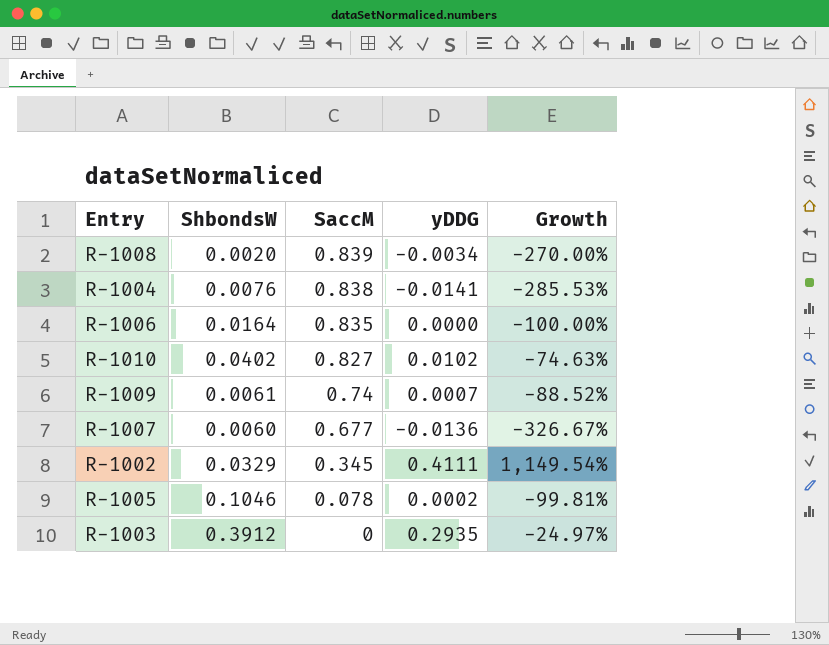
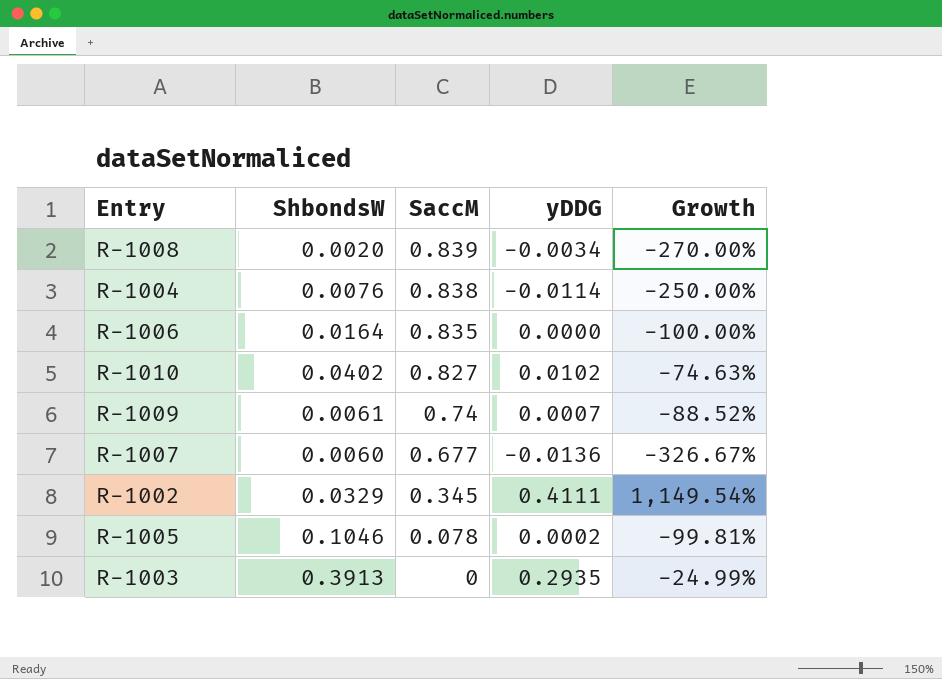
R-1004 | yDDG: -0.0141 -> -0.0114
R-1004 | Growth: -285.53% -> -250.00%
R-1003 | ShbondsW: 0.3912 -> 0.3913
R-1003 | Growth: -24.97% -> -24.99%

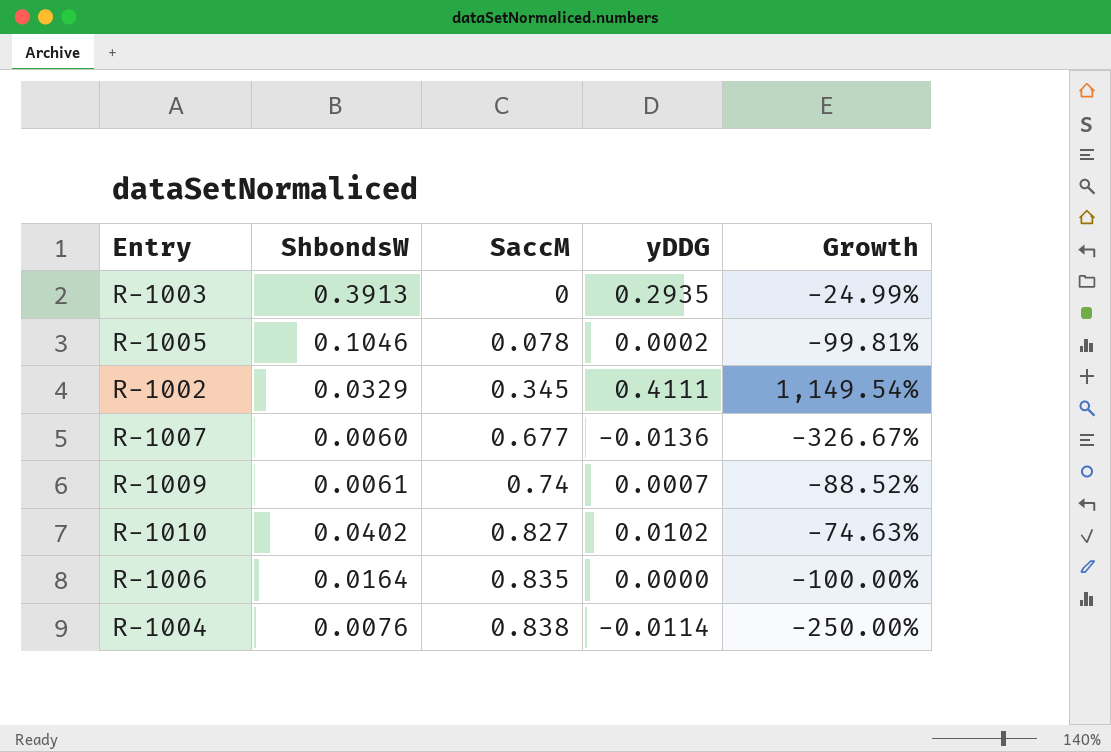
row order: SaccM descending -> SaccM ascending
row R-1008: 0.0020 | 0.839 | -0.0034 | -270.00% -> none

